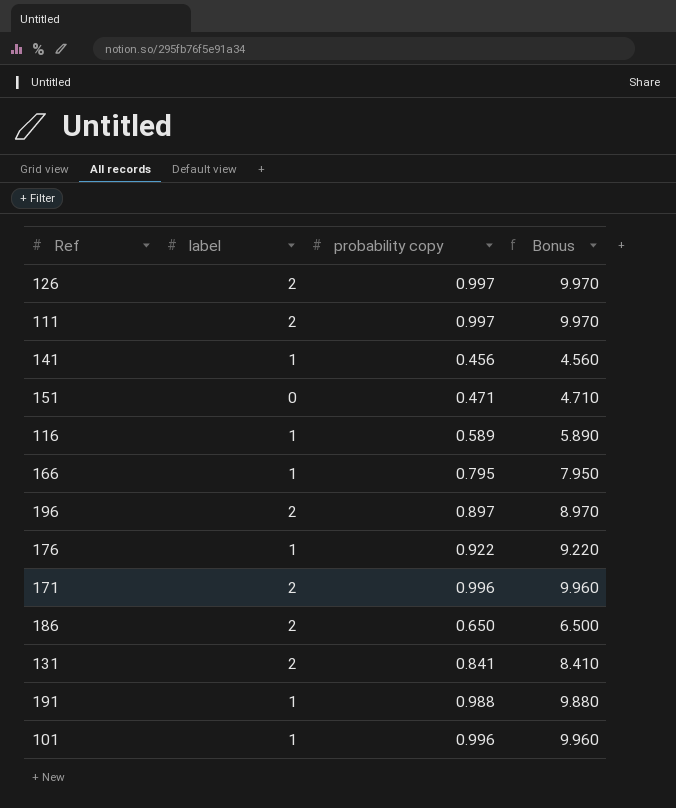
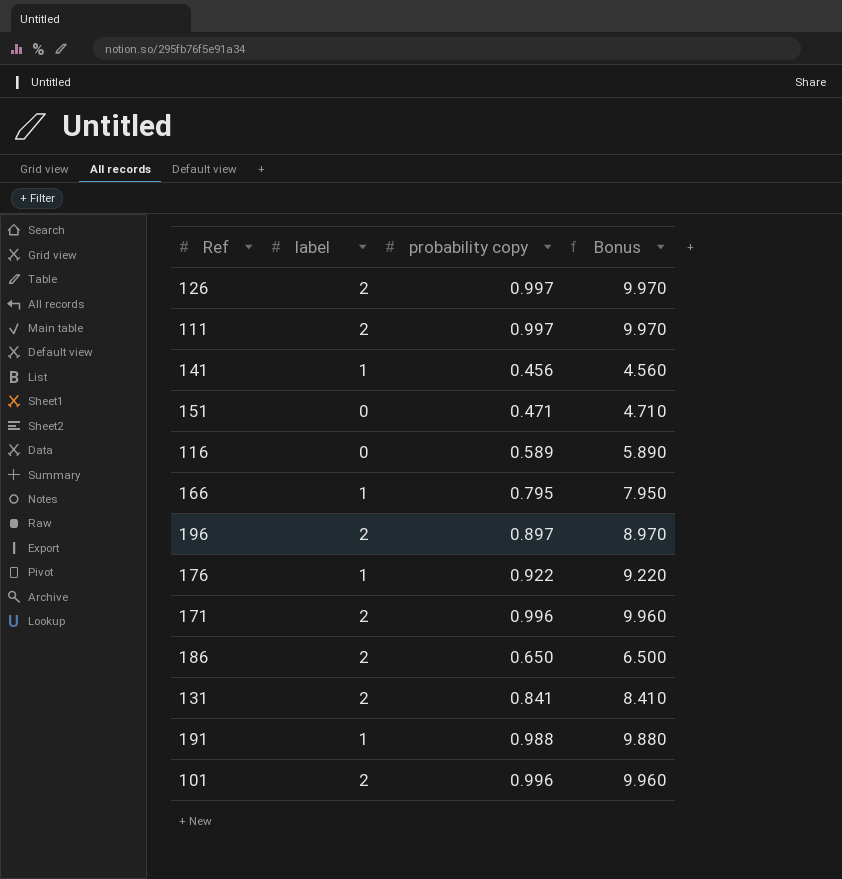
116 | label: 1 -> 0
101 | label: 1 -> 2

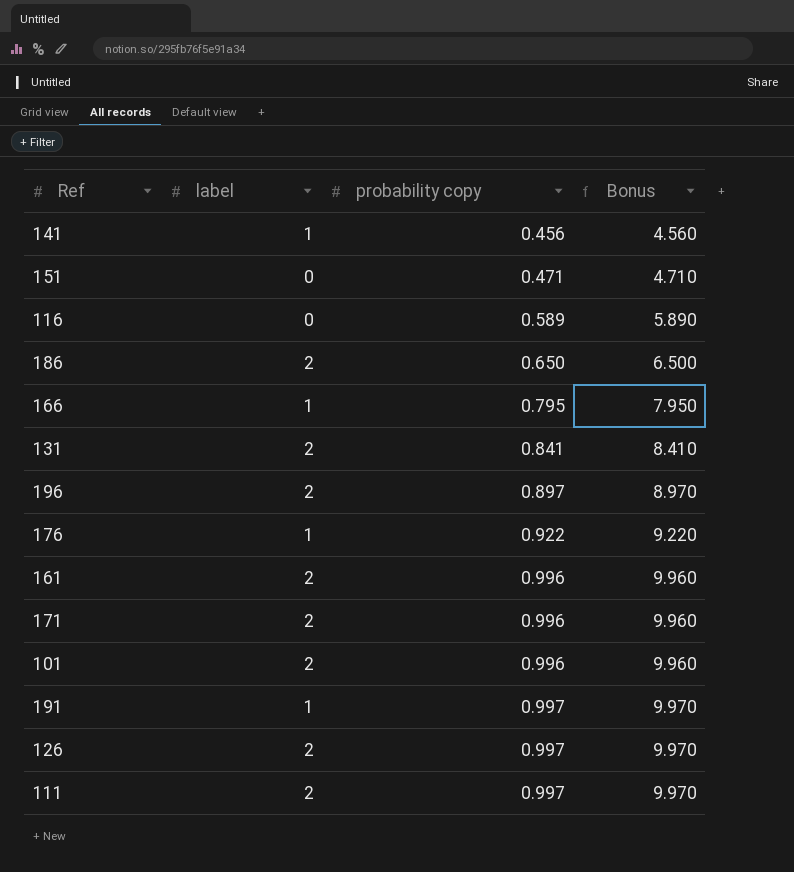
row order: none -> probability copy ascending
row 161: none -> 2 | 0.996 | 9.960
191 | probability copy: 0.988 -> 0.997
191 | Bonus: 9.880 -> 9.970

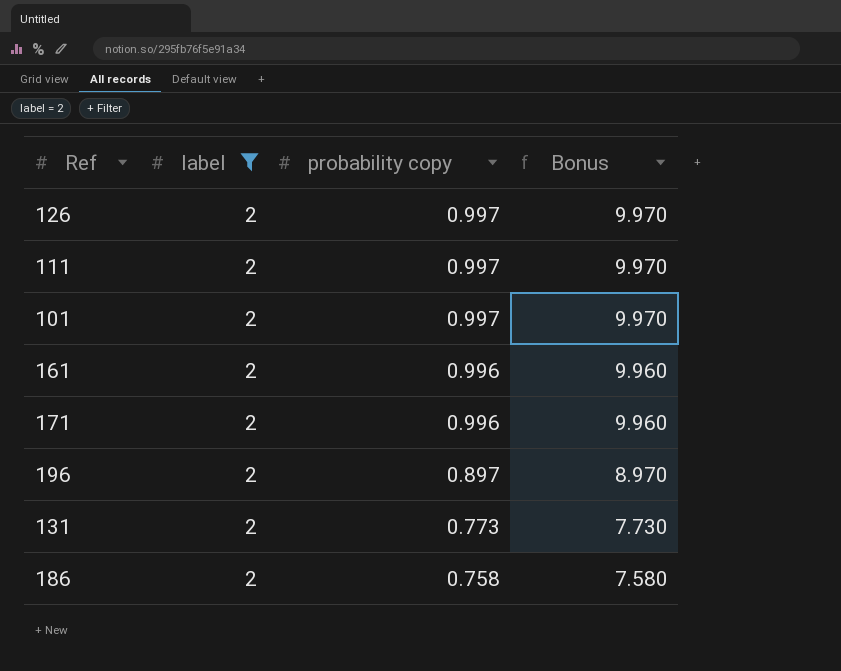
filter: none -> label = 2
row order: probability copy ascending -> probability copy descending
101 | probability copy: 0.996 -> 0.997
101 | Bonus: 9.960 -> 9.970
131 | probability copy: 0.841 -> 0.773
131 | Bonus: 8.410 -> 7.730
186 | probability copy: 0.650 -> 0.758
186 | Bonus: 6.500 -> 7.580

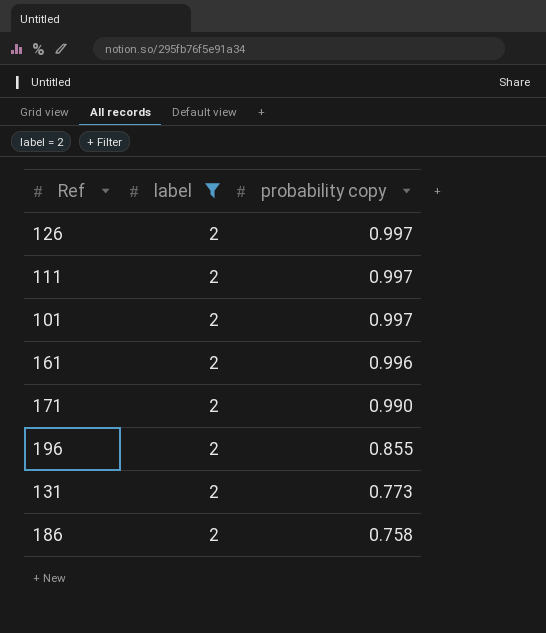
column Bonus | formula: [probability copy] * 10 -> none
171 | probability copy: 0.996 -> 0.990
196 | probability copy: 0.897 -> 0.855

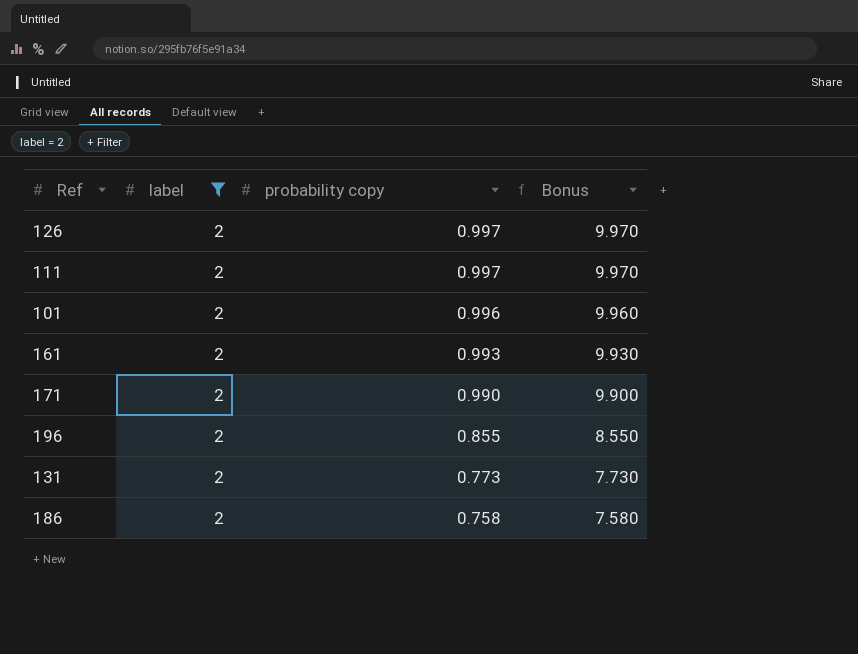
column Bonus | formula: none -> [probability copy] * 10
101 | probability copy: 0.997 -> 0.996
161 | probability copy: 0.996 -> 0.993

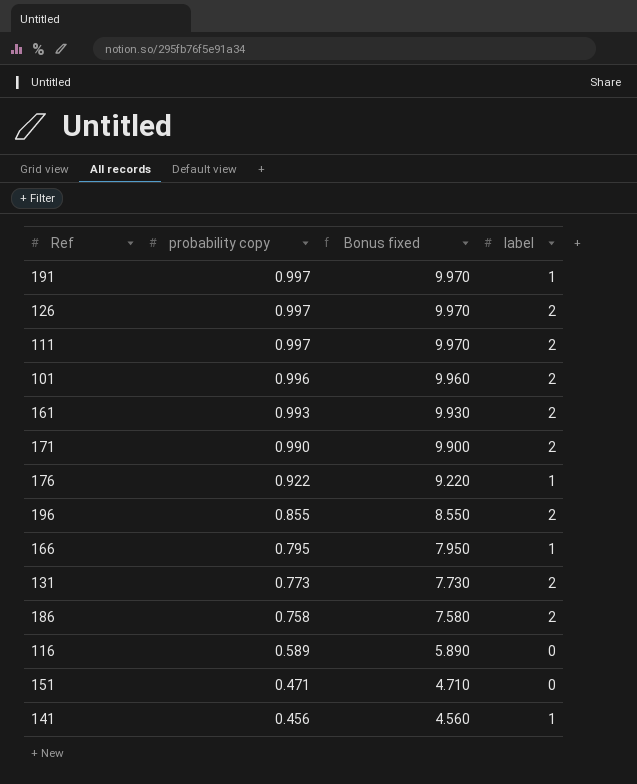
filter: label = 2 -> none
column name: Bonus -> Bonus fixed
column label | position: 2 -> 4

